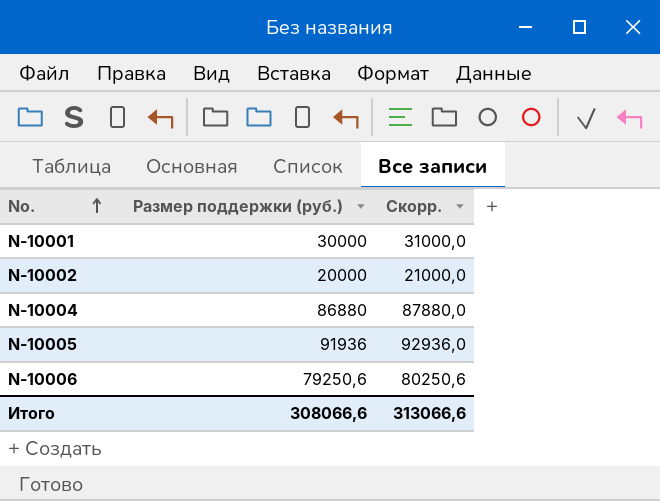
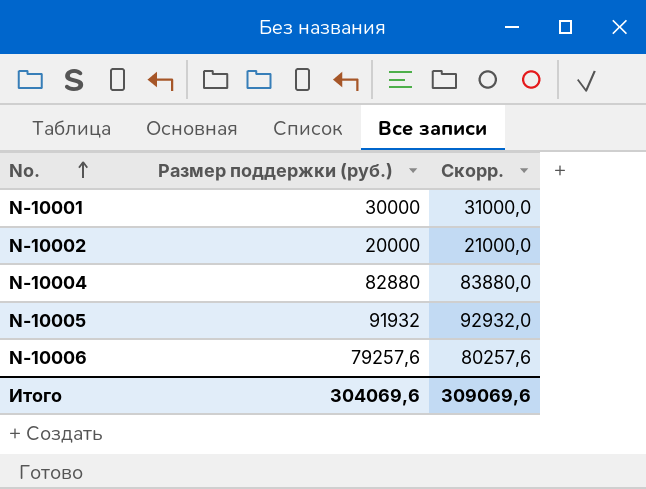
N-10004 | Размер поддержки (руб.): 86880 -> 82880
N-10004 | Скорр.: 87880,0 -> 83880,0
N-10005 | Размер поддержки (руб.): 91936 -> 91932
N-10005 | Скорр.: 92936,0 -> 92932,0
N-10006 | Размер поддержки (руб.): 79250,6 -> 79257,6
N-10006 | Скорр.: 80250,6 -> 80257,6
Итого | Размер поддержки (руб.): 308066,6 -> 304069,6
Итого | Скорр.: 313066,6 -> 309069,6

